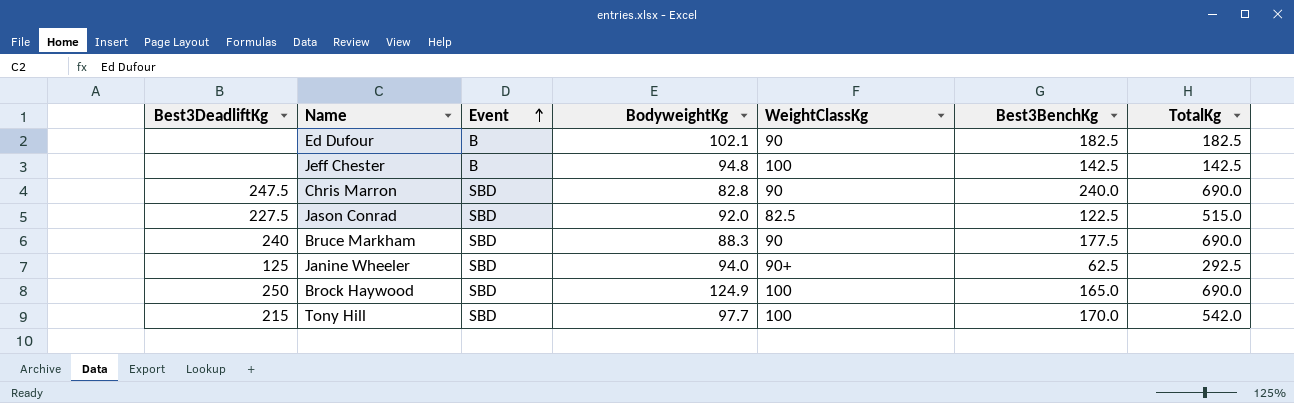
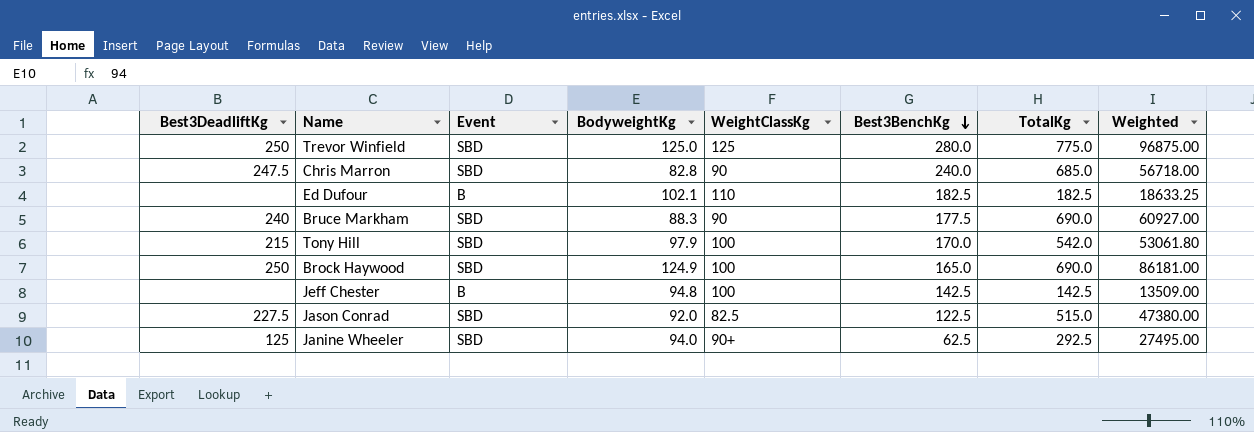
row order: Event ascending -> Best3BenchKg descending
column Weighted | formula: none -> [BodyweightKg] * [TotalKg]
row Trevor Winfield: none -> 250 | SBD | 125.0 | 125 | 280.0 | 775.0 | 96875.00
Chris Marron | TotalKg: 690.0 -> 685.0
Ed Dufour | WeightClassKg: 90 -> 110
Tony Hill | BodyweightKg: 97.7 -> 97.9

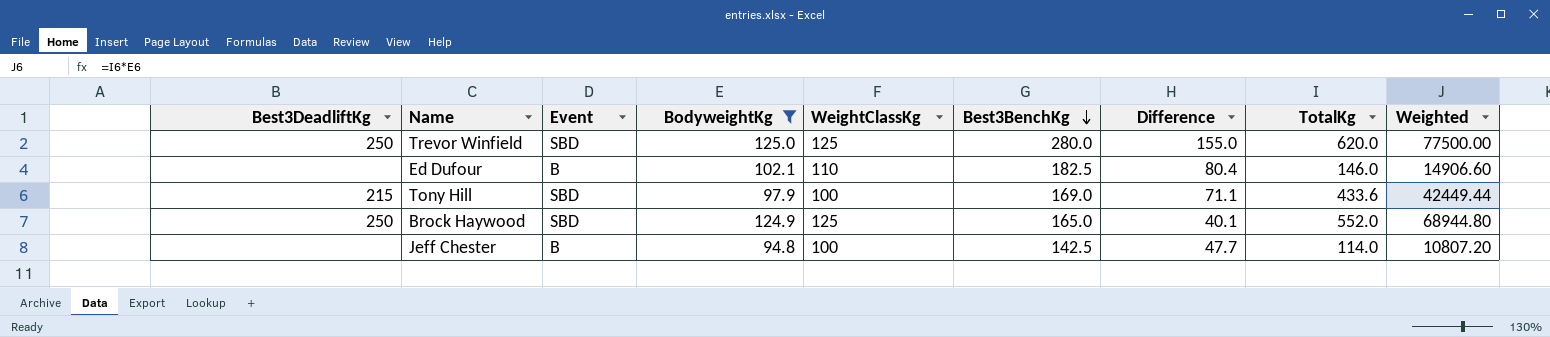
filter: none -> BodyweightKg >= 94.8
column Difference | formula: none -> [Best3BenchKg] - [BodyweightKg]
Trevor Winfield | TotalKg: 775.0 -> 620.0
Trevor Winfield | Weighted: 96875.00 -> 77500.00
Ed Dufour | TotalKg: 182.5 -> 146.0
Ed Dufour | Weighted: 18633.25 -> 14906.60
Tony Hill | Best3BenchKg: 170.0 -> 169.0
Tony Hill | TotalKg: 542.0 -> 433.6
Tony Hill | Weighted: 53061.80 -> 42449.44
Brock Haywood | WeightClassKg: 100 -> 125
Brock Haywood | TotalKg: 690.0 -> 552.0
Brock Haywood | Weighted: 86181.00 -> 68944.80
Jeff Chester | TotalKg: 142.5 -> 114.0
Jeff Chester | Weighted: 13509.00 -> 10807.20

